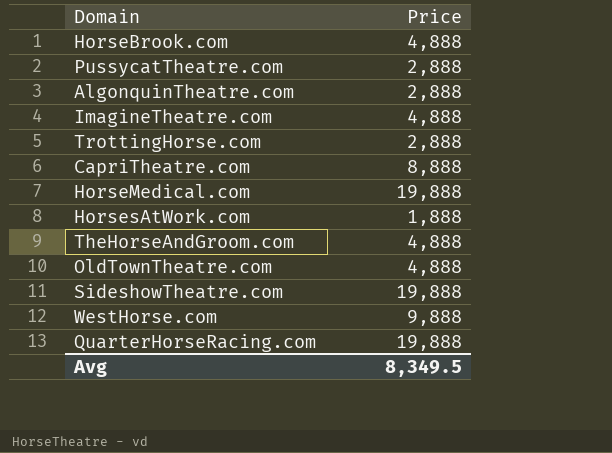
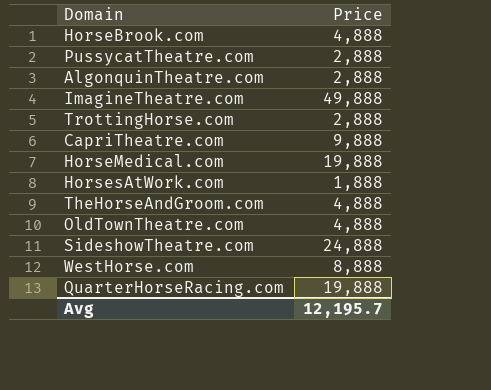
ImagineTheatre.com | Price: 4,888 -> 49,888
CapriTheatre.com | Price: 8,888 -> 9,888
SideshowTheatre.com | Price: 19,888 -> 24,888
WestHorse.com | Price: 9,888 -> 8,888
Avg | Price: 8,349.5 -> 12,195.7

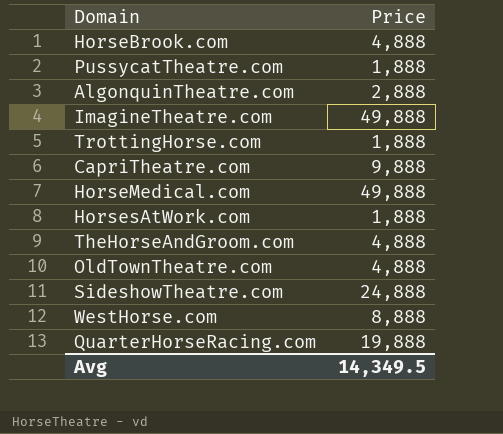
PussycatTheatre.com | Price: 2,888 -> 1,888
TrottingHorse.com | Price: 2,888 -> 1,888
HorseMedical.com | Price: 19,888 -> 49,888
Avg | Price: 12,195.7 -> 14,349.5

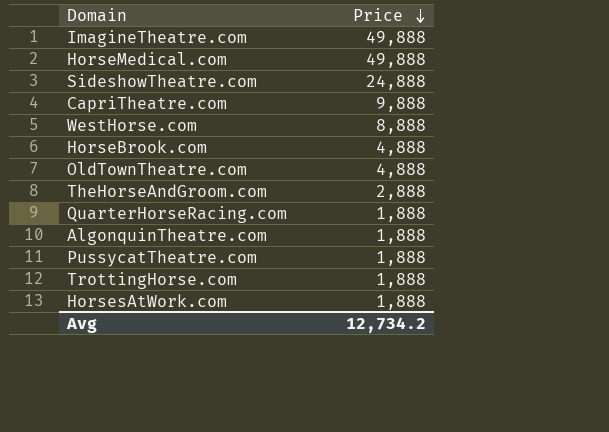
row order: none -> Price descending
TheHorseAndGroom.com | Price: 4,888 -> 2,888
QuarterHorseRacing.com | Price: 19,888 -> 1,888
AlgonquinTheatre.com | Price: 2,888 -> 1,888
Avg | Price: 14,349.5 -> 12,734.2

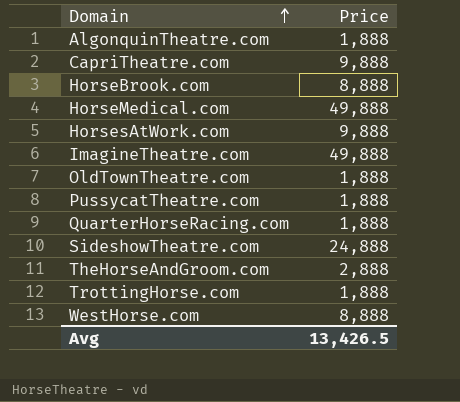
row order: Price descending -> Domain ascending
HorseBrook.com | Price: 4,888 -> 8,888
HorsesAtWork.com | Price: 1,888 -> 9,888
OldTownTheatre.com | Price: 4,888 -> 1,888
Avg | Price: 12,734.2 -> 13,426.5

